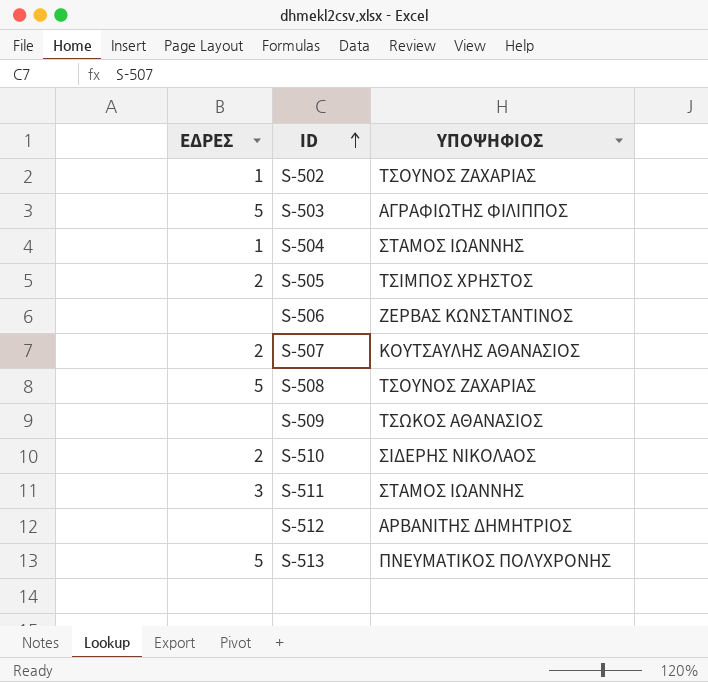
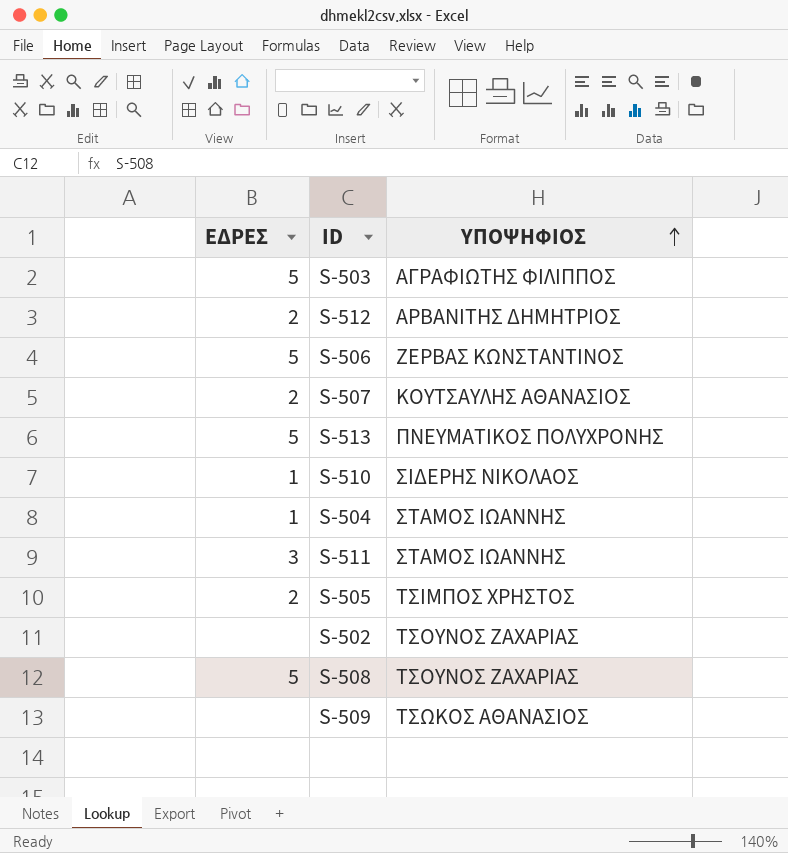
row order: ID ascending -> ΥΠΟΨΗΦΙΟΣ ascending
S-512 | ΕΔΡΕΣ: none -> 2
S-506 | ΕΔΡΕΣ: none -> 5
S-510 | ΕΔΡΕΣ: 2 -> 1
S-502 | ΕΔΡΕΣ: 1 -> none

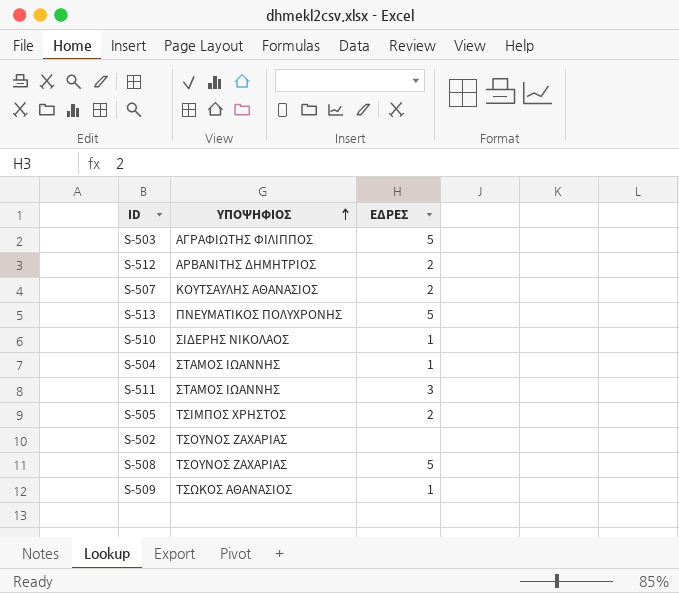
column ΕΔΡΕΣ | position: 1 -> 3
row S-506: 5 | ΖΕΡΒΑΣ ΚΩΝΣΤΑΝΤΙΝΟΣ -> none
S-509 | ΕΔΡΕΣ: none -> 1

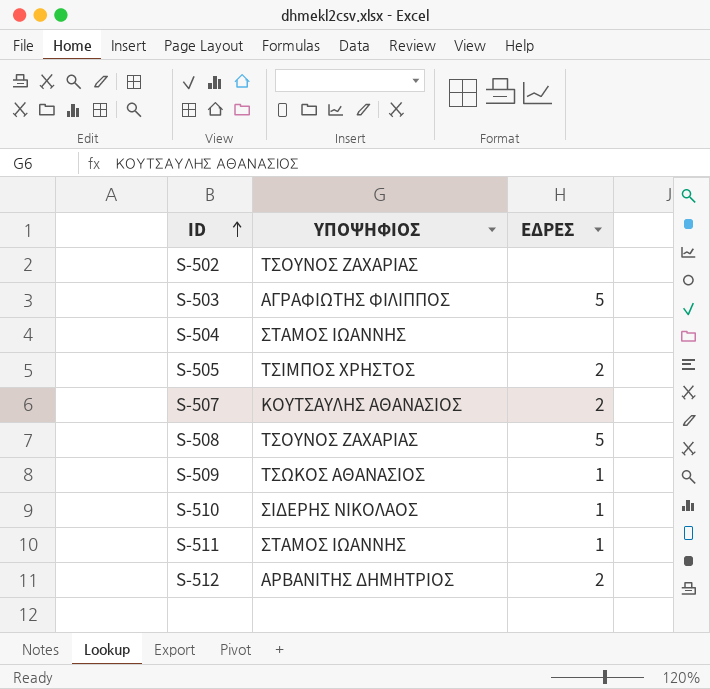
row order: ΥΠΟΨΗΦΙΟΣ ascending -> ID ascending
row S-513: ΠΝΕΥΜΑΤΙΚΟΣ ΠΟΛΥΧΡΟΝΗΣ | 5 -> none
S-504 | ΕΔΡΕΣ: 1 -> none
S-511 | ΕΔΡΕΣ: 3 -> 1

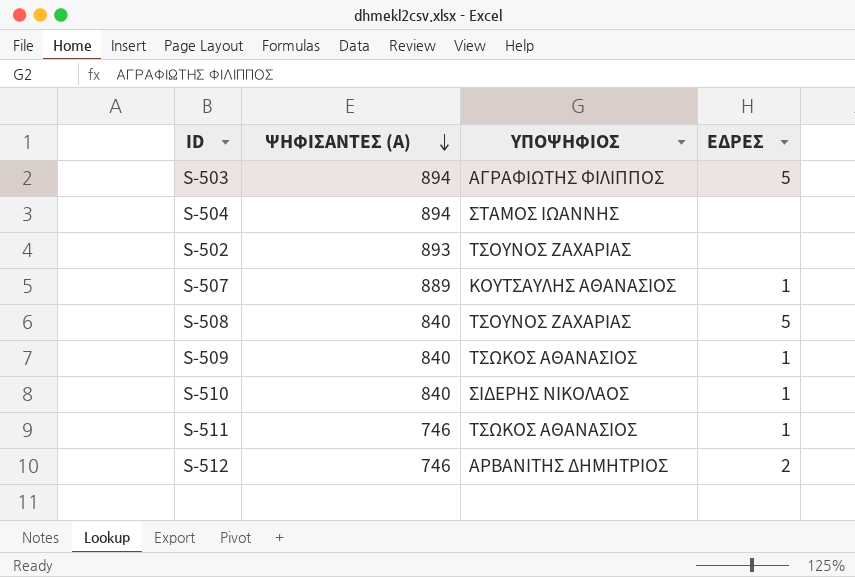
row order: ID ascending -> ΨΗΦΙΣΑΝΤΕΣ (Α) descending
column ΨΗΦΙΣΑΝΤΕΣ (Α) | position: none -> 2
row S-505: ΤΣΙΜΠΟΣ ΧΡΗΣΤΟΣ | 2 -> none
S-507 | ΕΔΡΕΣ: 2 -> 1
S-511 | ΥΠΟΨΗΦΙΟΣ: ΣΤΑΜΟΣ ΙΩΑΝΝΗΣ -> ΤΣΩΚΟΣ ΑΘΑΝΑΣΙΟΣ

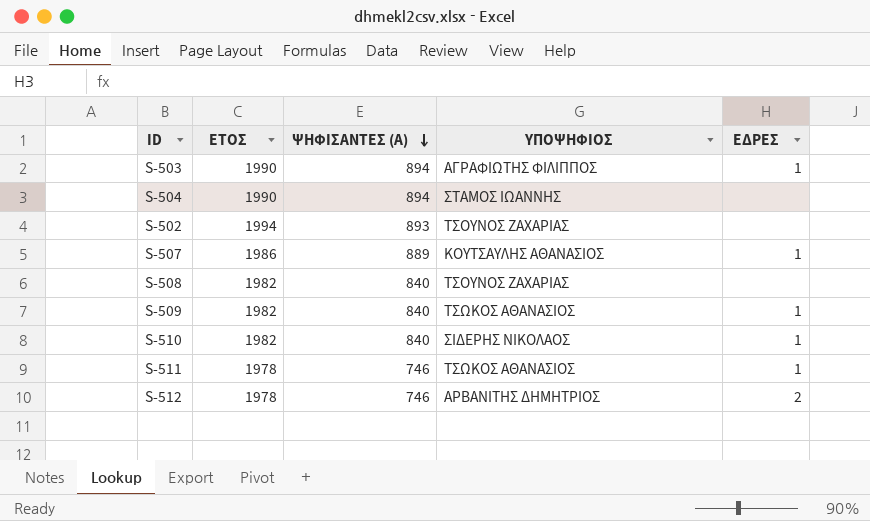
column ΕΤΟΣ | position: none -> 2
S-503 | ΕΔΡΕΣ: 5 -> 1
S-508 | ΕΔΡΕΣ: 5 -> none

